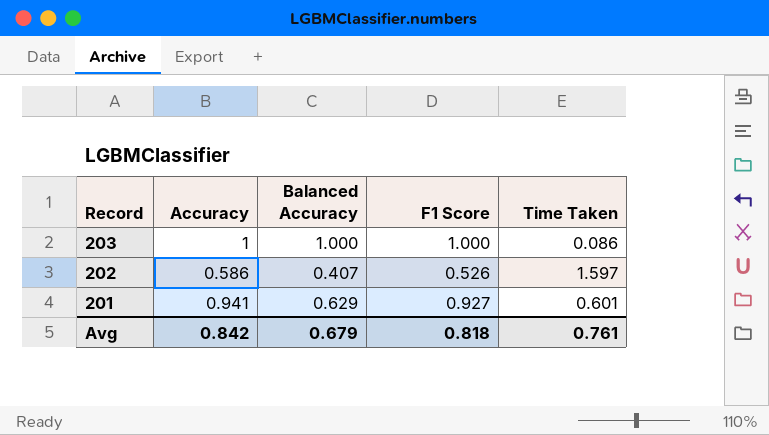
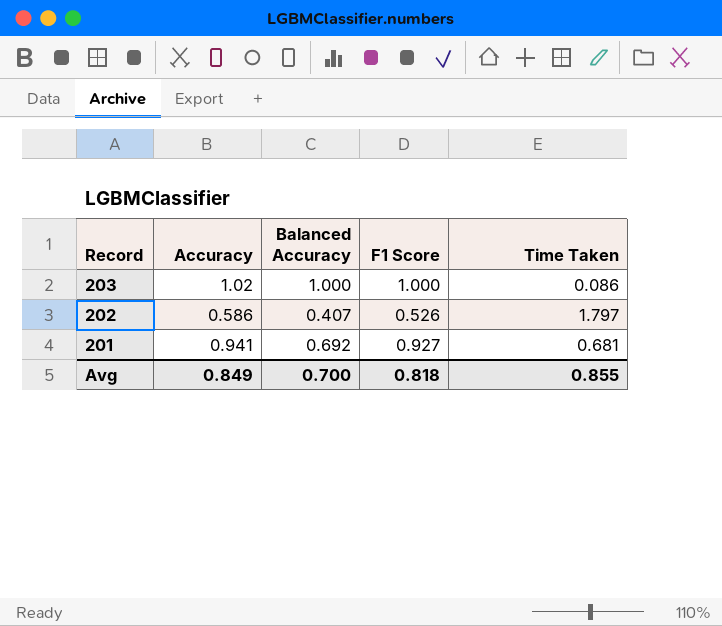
203 | Accuracy: 1 -> 1.02
202 | Time Taken: 1.597 -> 1.797
201 | Balanced Accuracy: 0.629 -> 0.692
201 | Time Taken: 0.601 -> 0.681
Avg | Accuracy: 0.842 -> 0.849
Avg | Balanced Accuracy: 0.679 -> 0.700
Avg | Time Taken: 0.761 -> 0.855

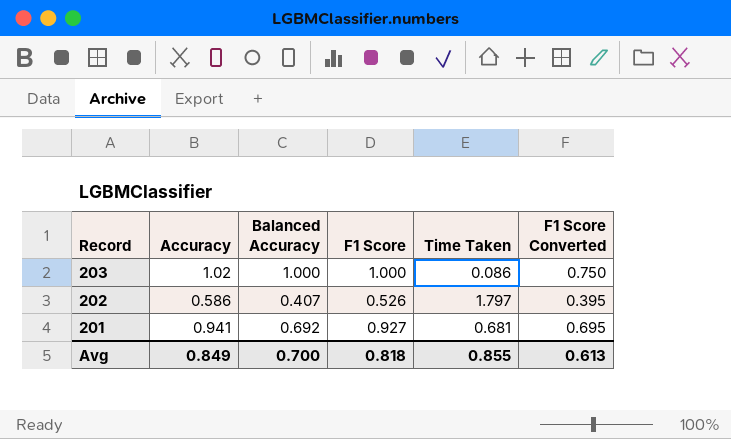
column F1 Score Converted | formula: none -> [F1 Score] * 0.75

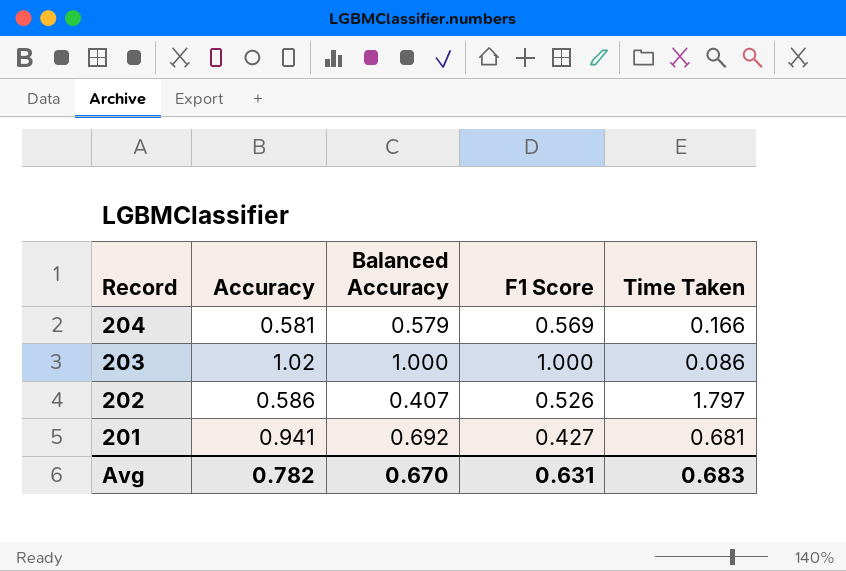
column F1 Score Converted | formula: [F1 Score] * 0.75 -> none
row 204: none -> 0.581 | 0.579 | 0.569 | 0.166
201 | F1 Score: 0.927 -> 0.427
Avg | Accuracy: 0.849 -> 0.782
Avg | Balanced Accuracy: 0.700 -> 0.670
Avg | F1 Score: 0.818 -> 0.631
Avg | Time Taken: 0.855 -> 0.683

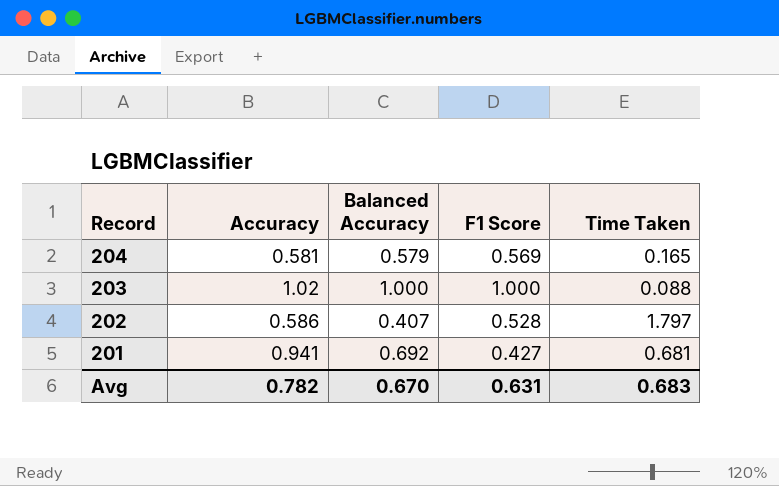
204 | Time Taken: 0.166 -> 0.165
203 | Time Taken: 0.086 -> 0.088
202 | F1 Score: 0.526 -> 0.528

